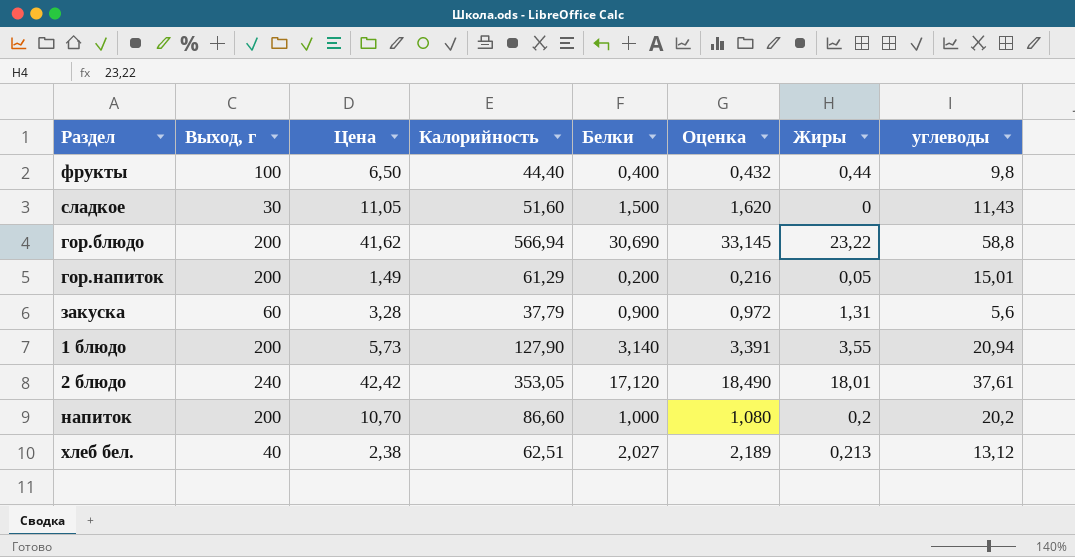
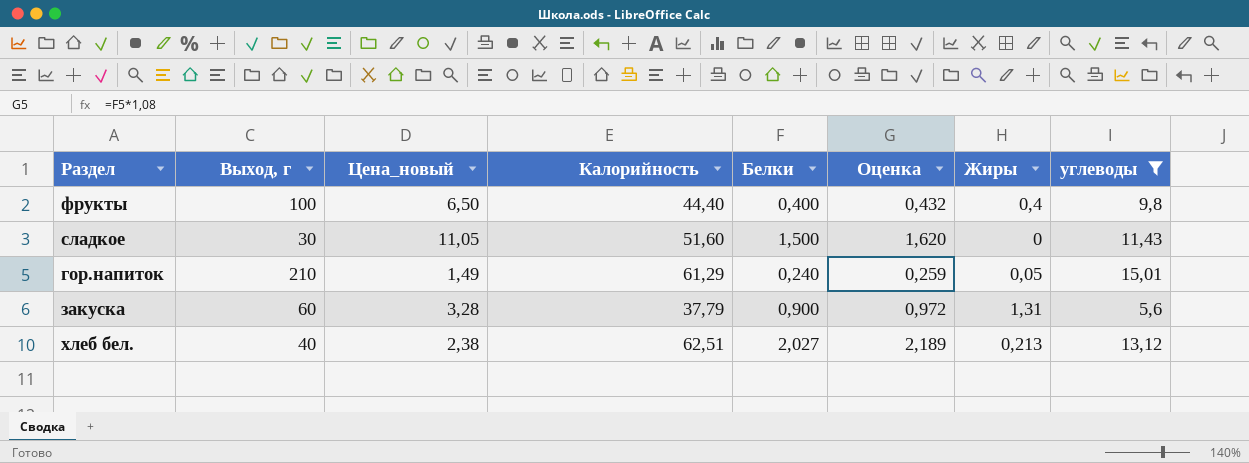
filter: none -> углеводы <= 15,01
column name: Цена -> Цена_новый
фрукты | Жиры: 0,44 -> 0,4
гор.напиток | Выход, г: 200 -> 210
гор.напиток | Белки: 0,200 -> 0,240
гор.напиток | Оценка: 0,216 -> 0,259

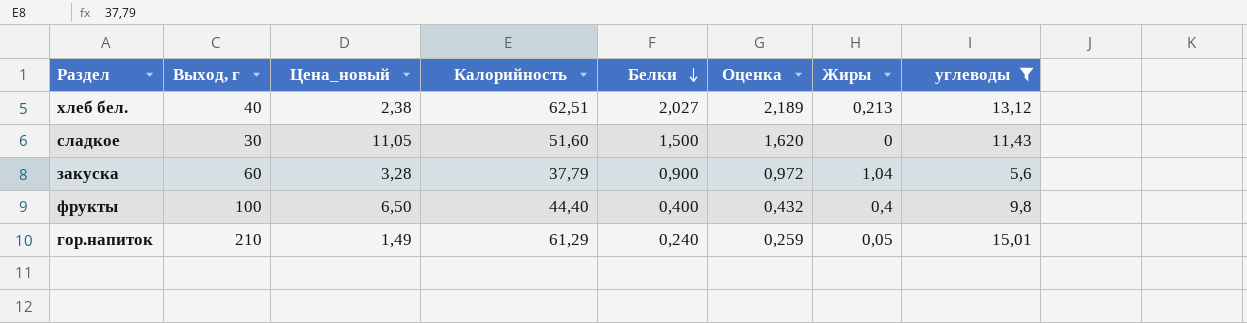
row order: none -> Белки descending
закуска | Жиры: 1,31 -> 1,04

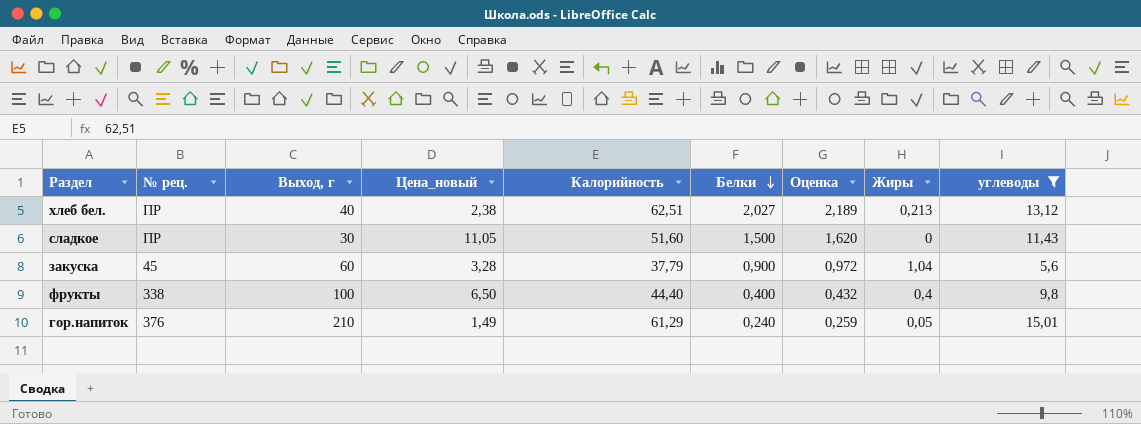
column № рец. | position: none -> 2

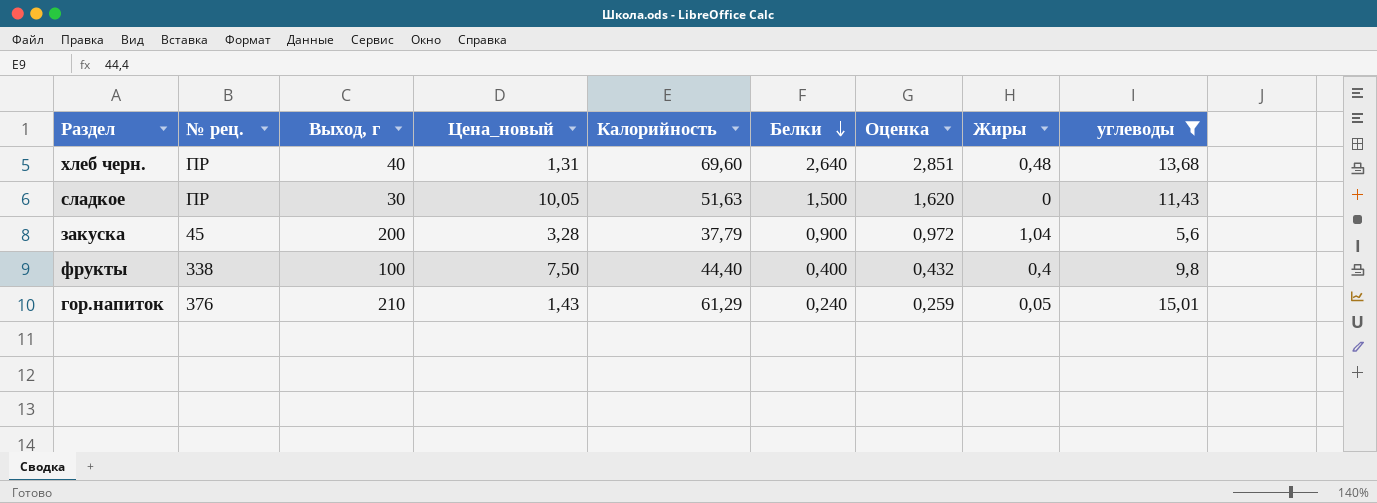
row хлеб бел.: ПР | 40 | 2,38 | 62,51 | 2,027 | 2,189 | 0,213 | 13,12 -> none
row хлеб черн.: none -> ПР | 40 | 1,31 | 69,60 | 2,640 | 2,851 | 0,48 | 13,68
сладкое | Цена_новый: 11,05 -> 10,05
сладкое | Калорийность: 51,60 -> 51,63
закуска | Выход, г: 60 -> 200
фрукты | Цена_новый: 6,50 -> 7,50
гор.напиток | Цена_новый: 1,49 -> 1,43

